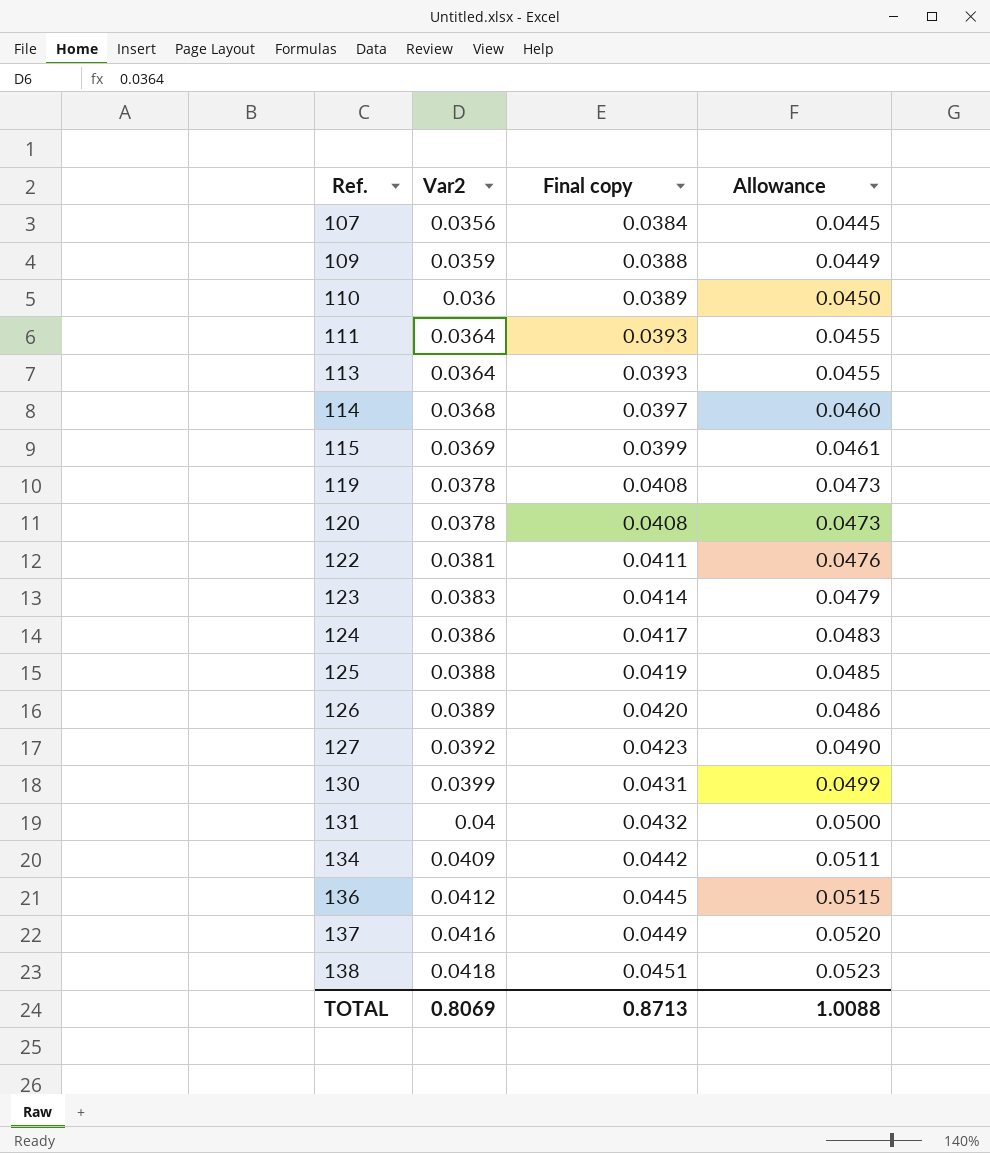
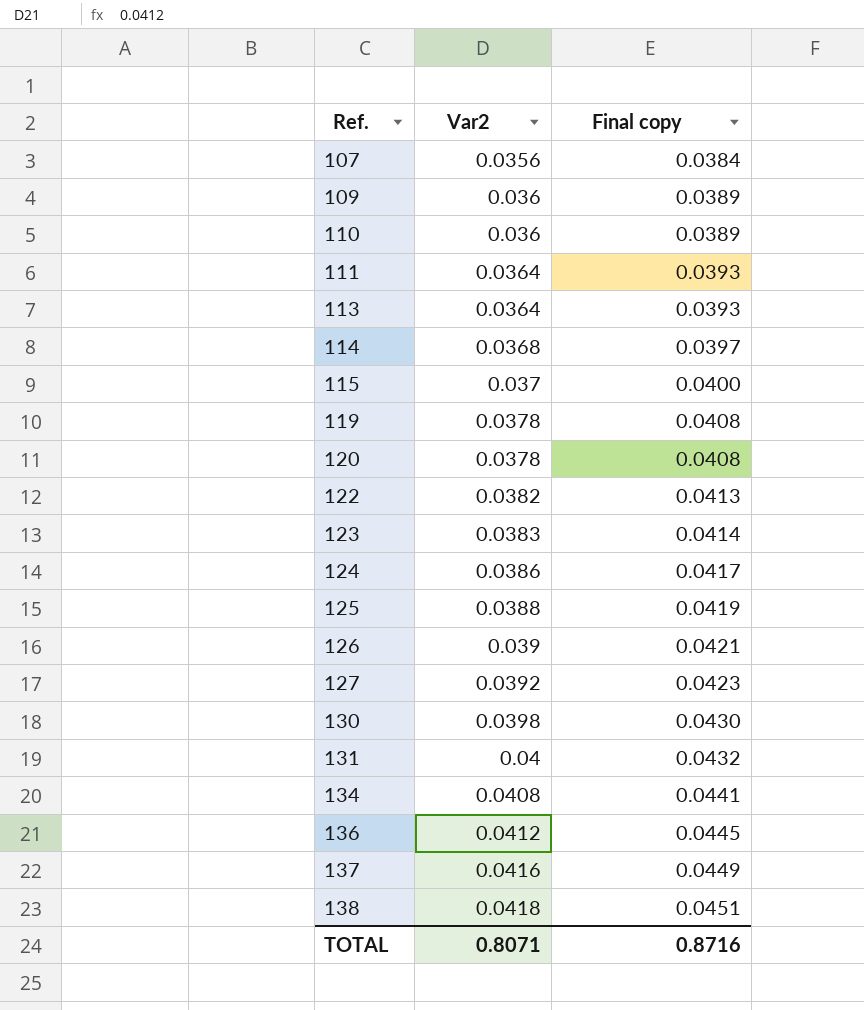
column Allowance | formula: [Var2] * 1.25 -> none
109 | Var2: 0.0359 -> 0.036
109 | Final copy: 0.0388 -> 0.0389
115 | Var2: 0.0369 -> 0.037
115 | Final copy: 0.0399 -> 0.0400
122 | Var2: 0.0381 -> 0.0382
122 | Final copy: 0.0411 -> 0.0413
126 | Var2: 0.0389 -> 0.039
126 | Final copy: 0.0420 -> 0.0421
130 | Var2: 0.0399 -> 0.0398
130 | Final copy: 0.0431 -> 0.0430
134 | Var2: 0.0409 -> 0.0408
134 | Final copy: 0.0442 -> 0.0441
TOTAL | Var2: 0.8069 -> 0.8071
TOTAL | Final copy: 0.8713 -> 0.8716

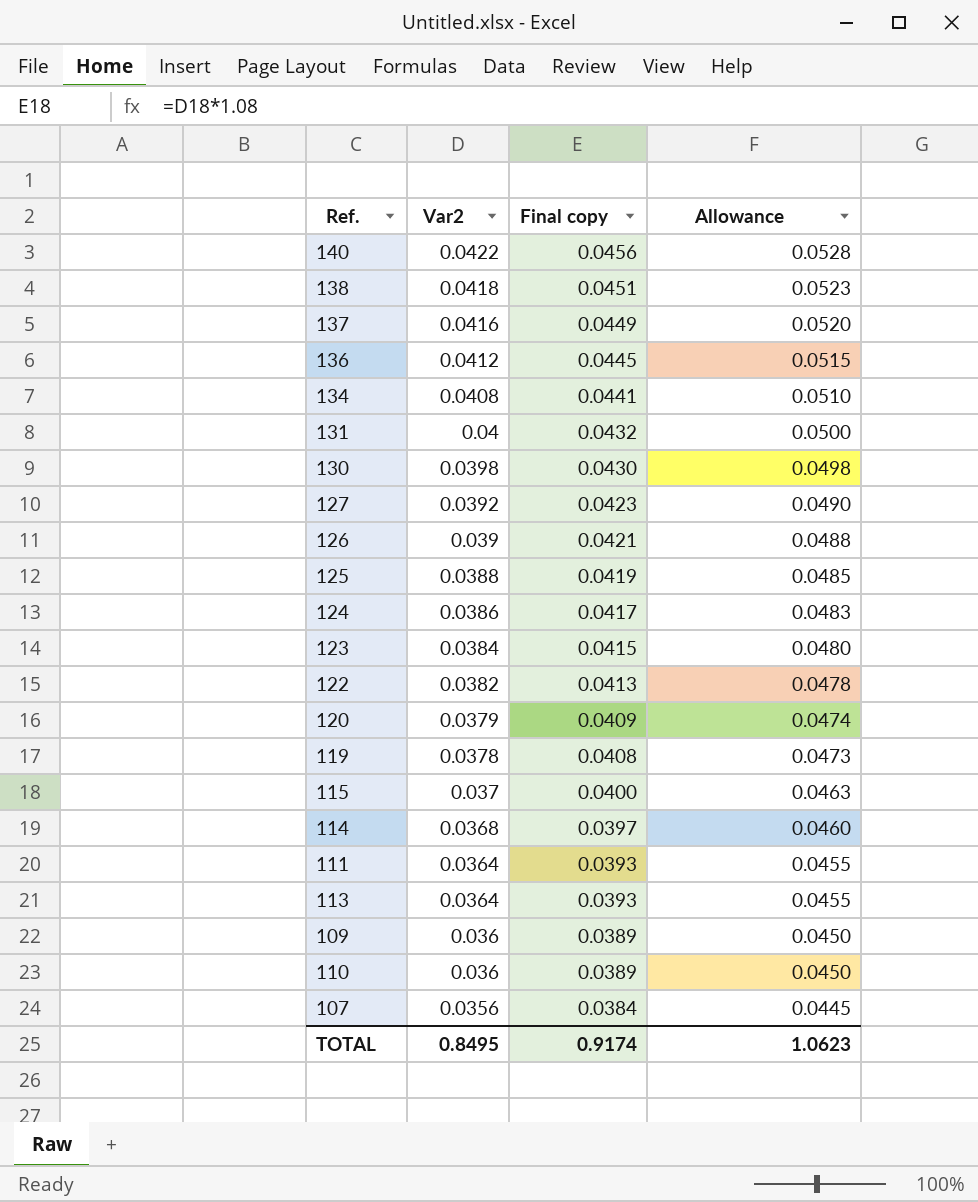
row order: Ref. ascending -> Var2 descending
column Allowance | formula: none -> [Var2] * 1.25
row 140: none -> 0.0422 | 0.0456 | 0.0528
123 | Var2: 0.0383 -> 0.0384
123 | Final copy: 0.0414 -> 0.0415
120 | Var2: 0.0378 -> 0.0379
120 | Final copy: 0.0408 -> 0.0409
TOTAL | Var2: 0.8071 -> 0.8495
TOTAL | Final copy: 0.8716 -> 0.9174

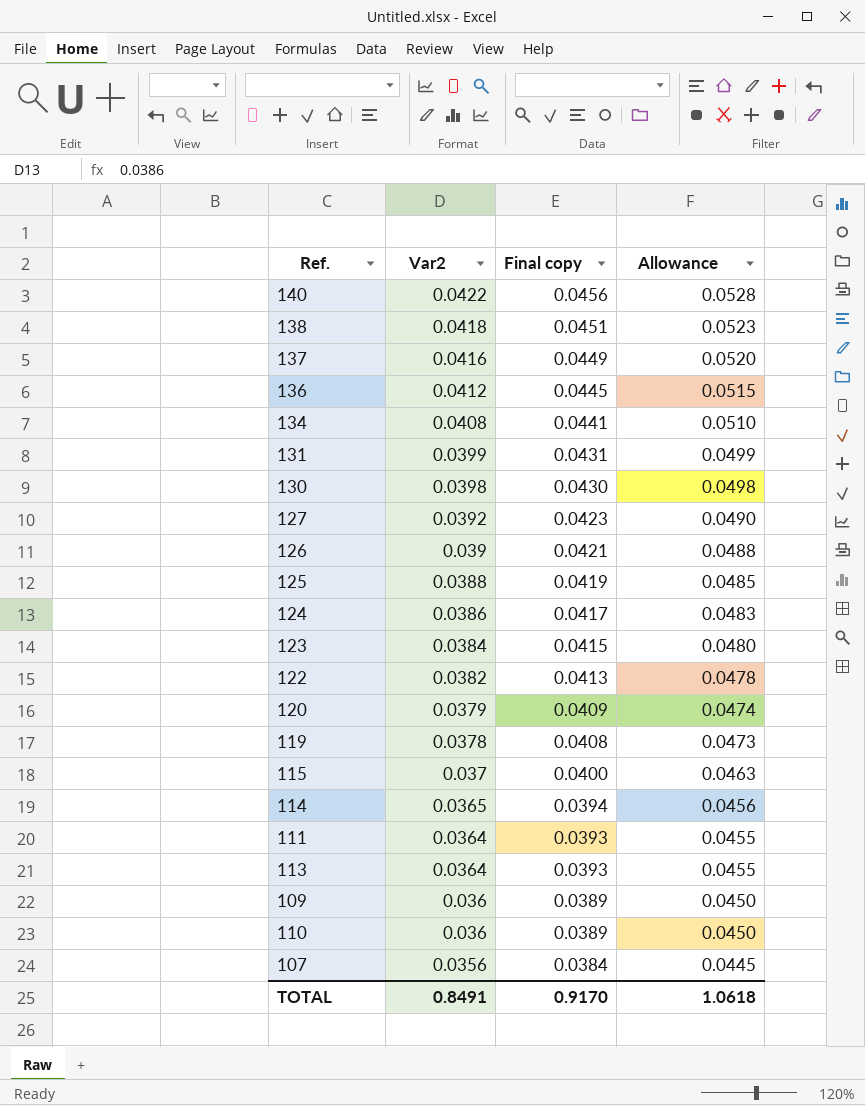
131 | Var2: 0.04 -> 0.0399
131 | Final copy: 0.0432 -> 0.0431
131 | Allowance: 0.0500 -> 0.0499
114 | Var2: 0.0368 -> 0.0365
114 | Final copy: 0.0397 -> 0.0394
114 | Allowance: 0.0460 -> 0.0456
TOTAL | Var2: 0.8495 -> 0.8491
TOTAL | Final copy: 0.9174 -> 0.9170
TOTAL | Allowance: 1.0623 -> 1.0618

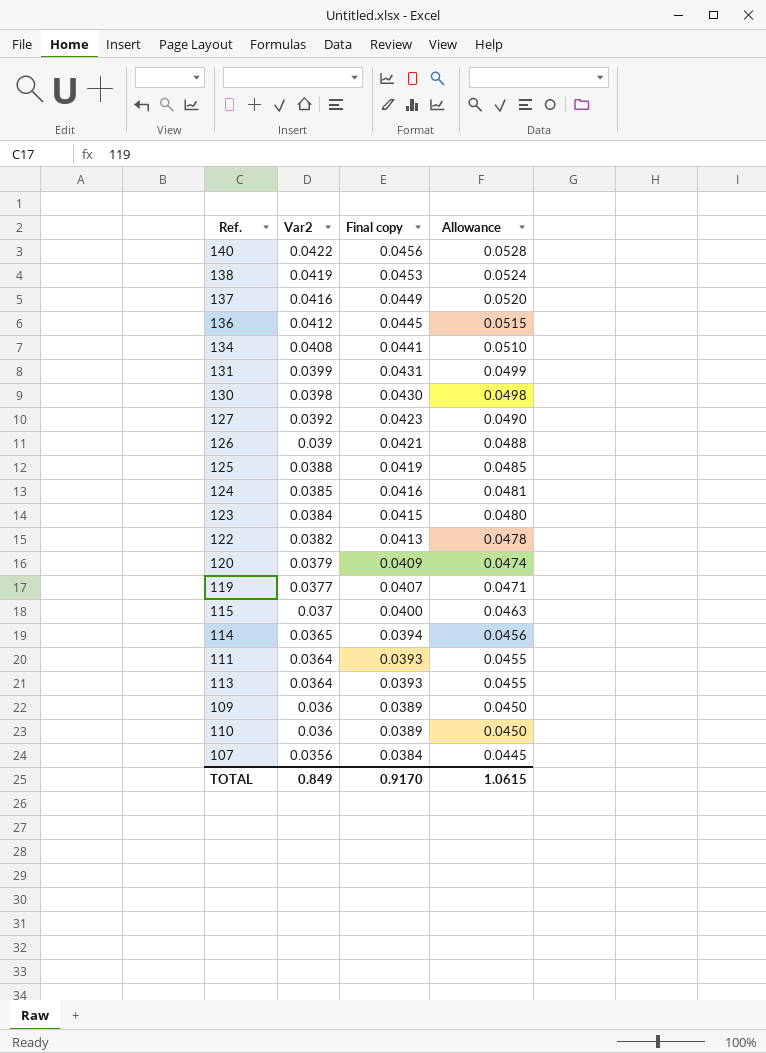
138 | Var2: 0.0418 -> 0.0419
138 | Final copy: 0.0451 -> 0.0453
138 | Allowance: 0.0523 -> 0.0524
124 | Var2: 0.0386 -> 0.0385
124 | Final copy: 0.0417 -> 0.0416
124 | Allowance: 0.0483 -> 0.0481
119 | Var2: 0.0378 -> 0.0377
119 | Final copy: 0.0408 -> 0.0407
119 | Allowance: 0.0473 -> 0.0471
TOTAL | Var2: 0.8491 -> 0.849
TOTAL | Allowance: 1.0618 -> 1.0615

